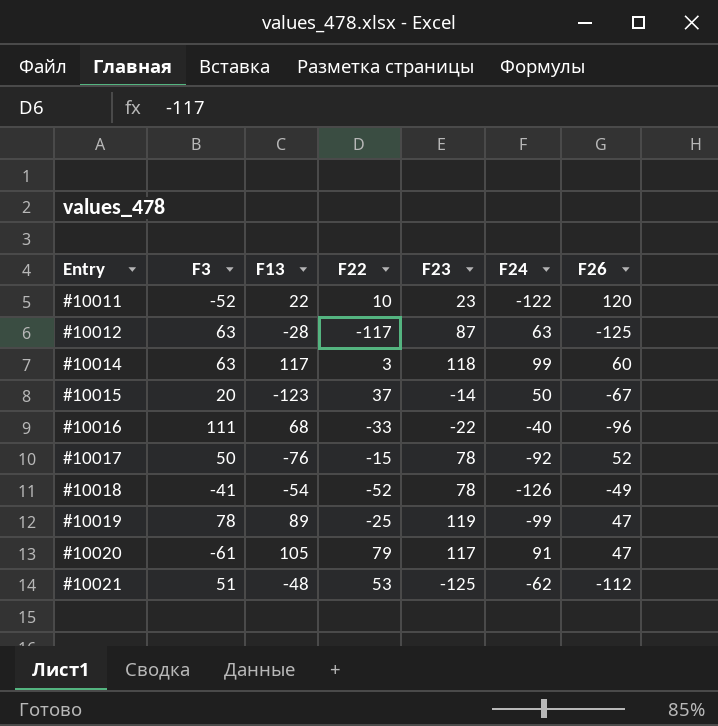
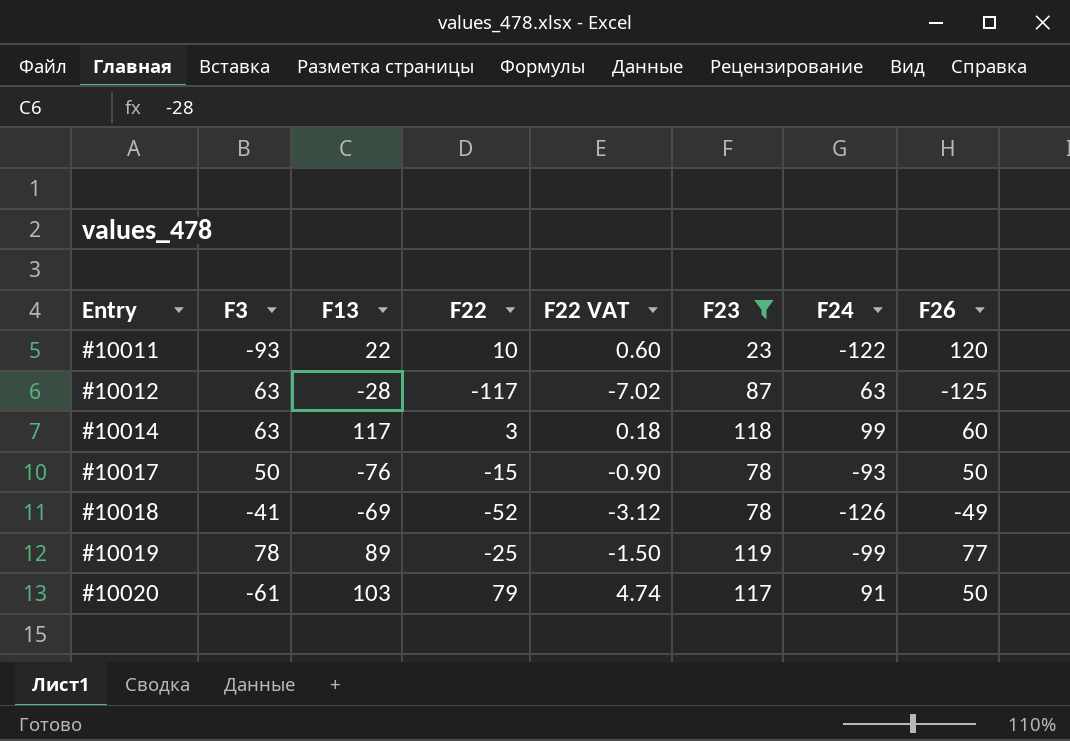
filter: none -> F23 >= 23
column F22 VAT | formula: none -> [F22] * 0.06
#10011 | F3: -52 -> -93
#10017 | F24: -92 -> -93
#10017 | F26: 52 -> 50
#10018 | F13: -54 -> -69
#10019 | F26: 47 -> 77
#10020 | F13: 105 -> 103
#10020 | F26: 47 -> 50

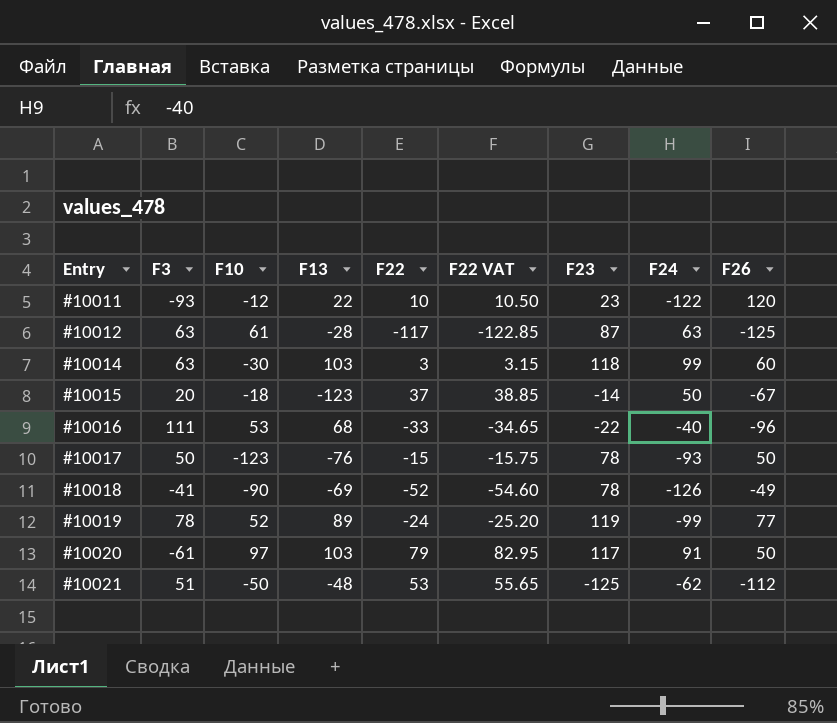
filter: F23 >= 23 -> none
column F10 | position: none -> 3
column F22 VAT | formula: [F22] * 0.06 -> [F22] * 1.05
#10014 | F13: 117 -> 103
#10019 | F22: -25 -> -24

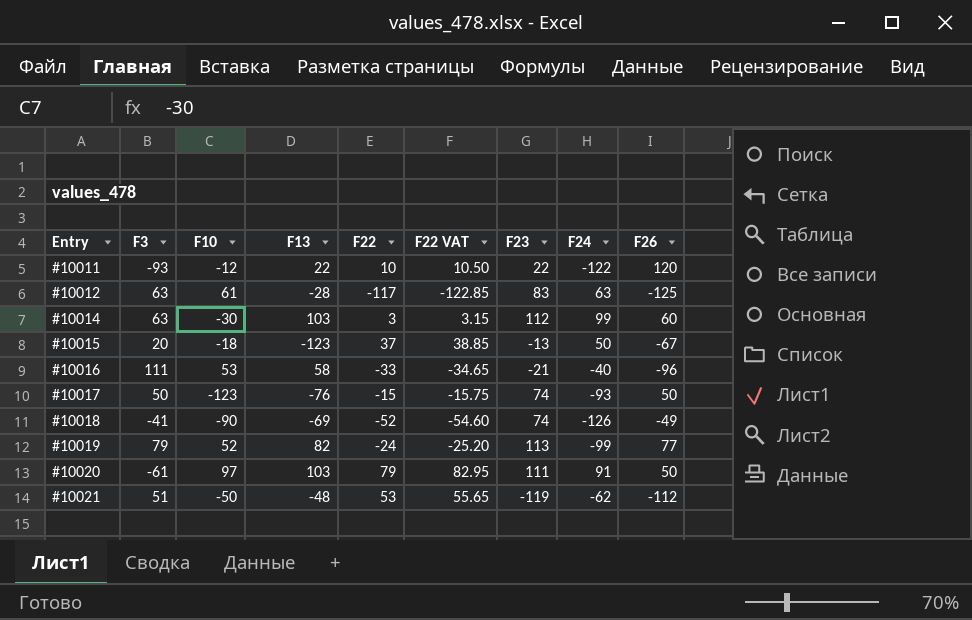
#10011 | F23: 23 -> 22
#10012 | F23: 87 -> 83
#10014 | F23: 118 -> 112
#10015 | F23: -14 -> -13
#10016 | F13: 68 -> 58
#10016 | F23: -22 -> -21
#10017 | F23: 78 -> 74
#10018 | F23: 78 -> 74
#10019 | F3: 78 -> 79
#10019 | F13: 89 -> 82
#10019 | F23: 119 -> 113
#10020 | F23: 117 -> 111
#10021 | F23: -125 -> -119

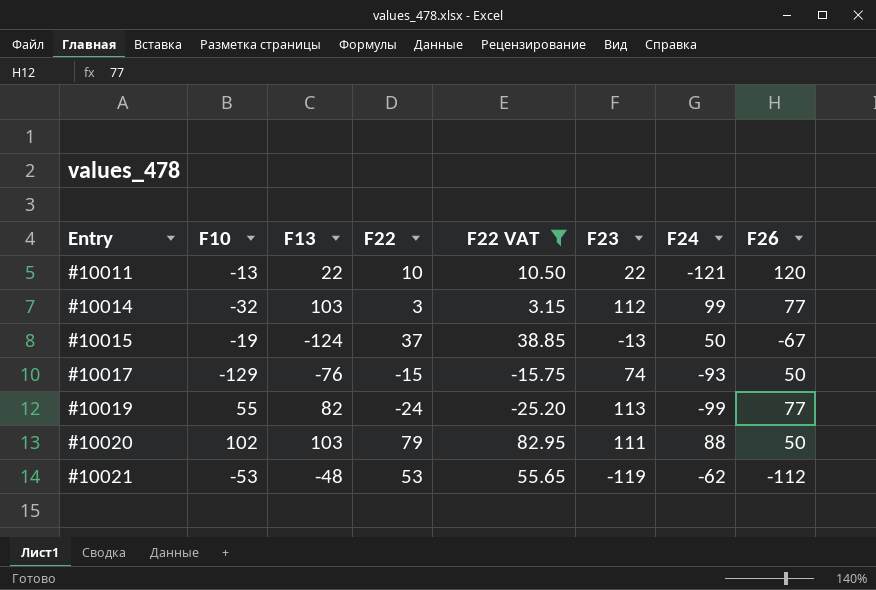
filter: none -> F22 VAT >= -25.20
column F3 | position: 2 -> none
#10011 | F10: -12 -> -13
#10011 | F24: -122 -> -121
#10014 | F10: -30 -> -32
#10014 | F26: 60 -> 77
#10015 | F10: -18 -> -19
#10015 | F13: -123 -> -124
#10017 | F10: -123 -> -129
#10019 | F10: 52 -> 55
#10020 | F10: 97 -> 102
#10020 | F24: 91 -> 88
#10021 | F10: -50 -> -53

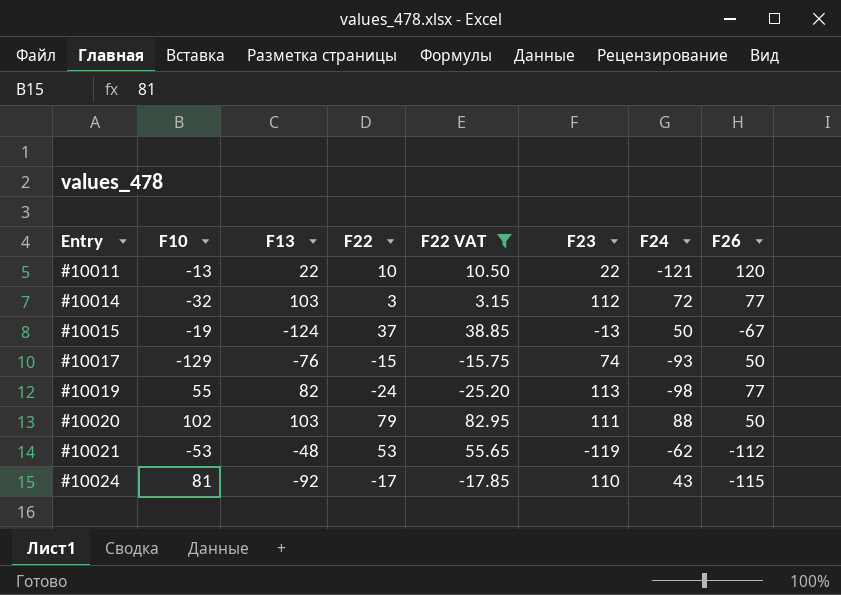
#10014 | F24: 99 -> 72
#10019 | F24: -99 -> -98
row #10024: none -> 81 | -92 | -17 | -17.85 | 110 | 43 | -115

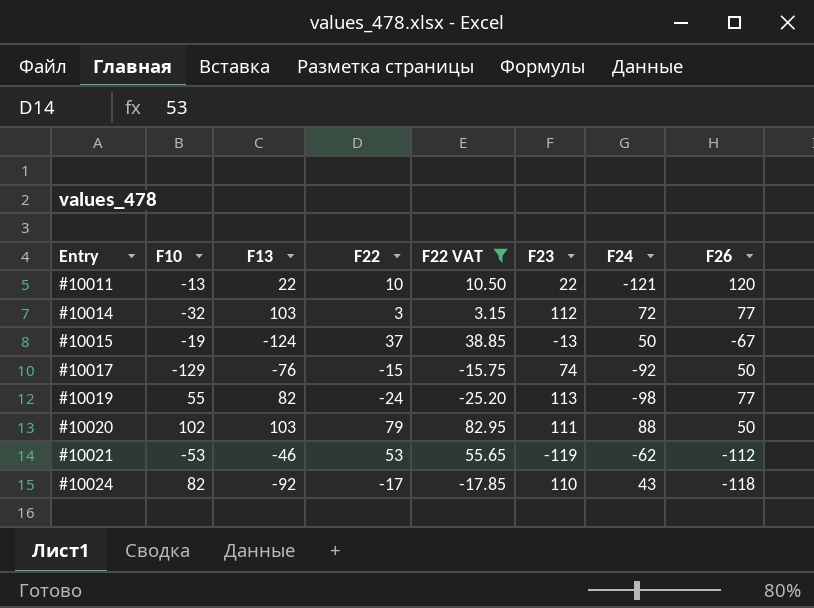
#10017 | F24: -93 -> -92
#10021 | F13: -48 -> -46
#10024 | F10: 81 -> 82
#10024 | F26: -115 -> -118

